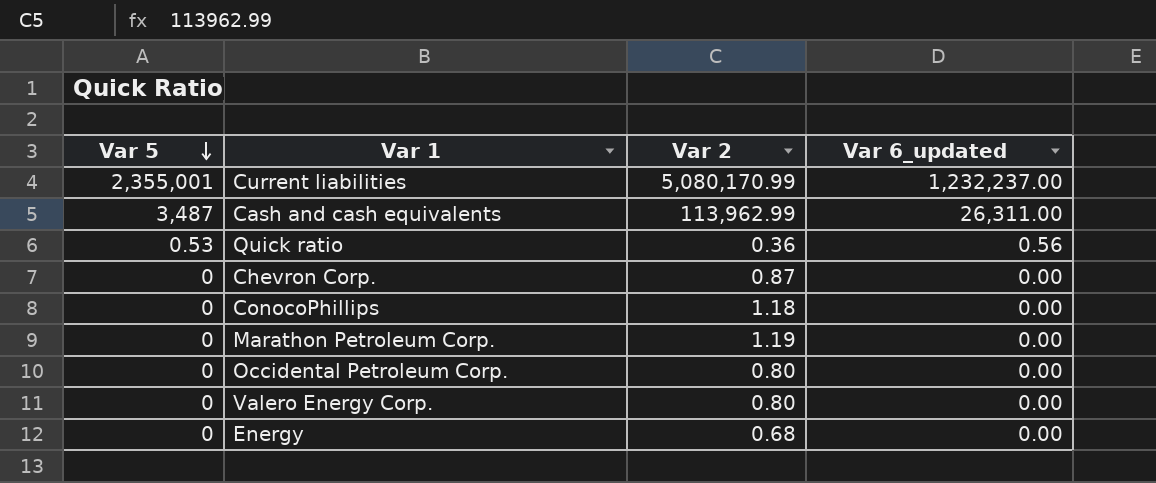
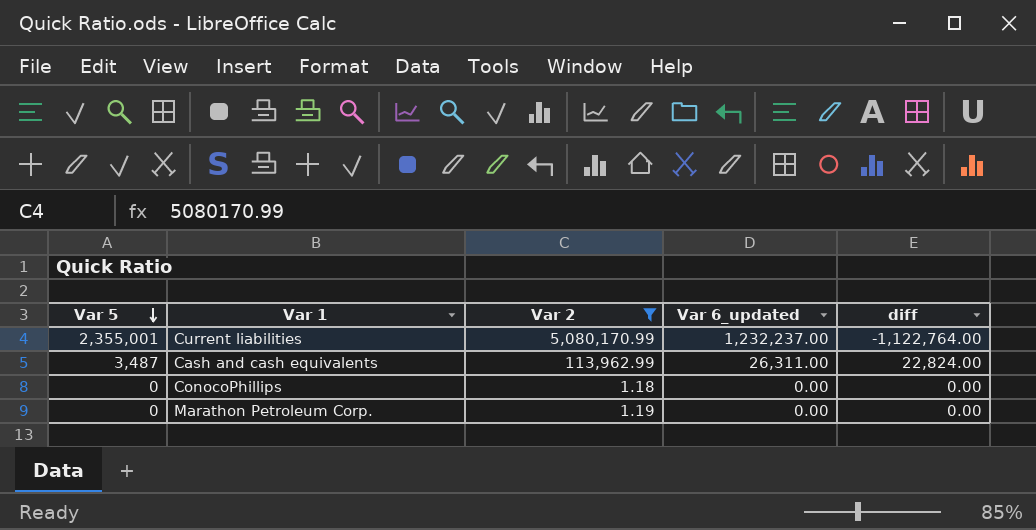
filter: none -> Var 2 >= 1.18
column diff | formula: none -> [Var 6_updated] - [Var 5]

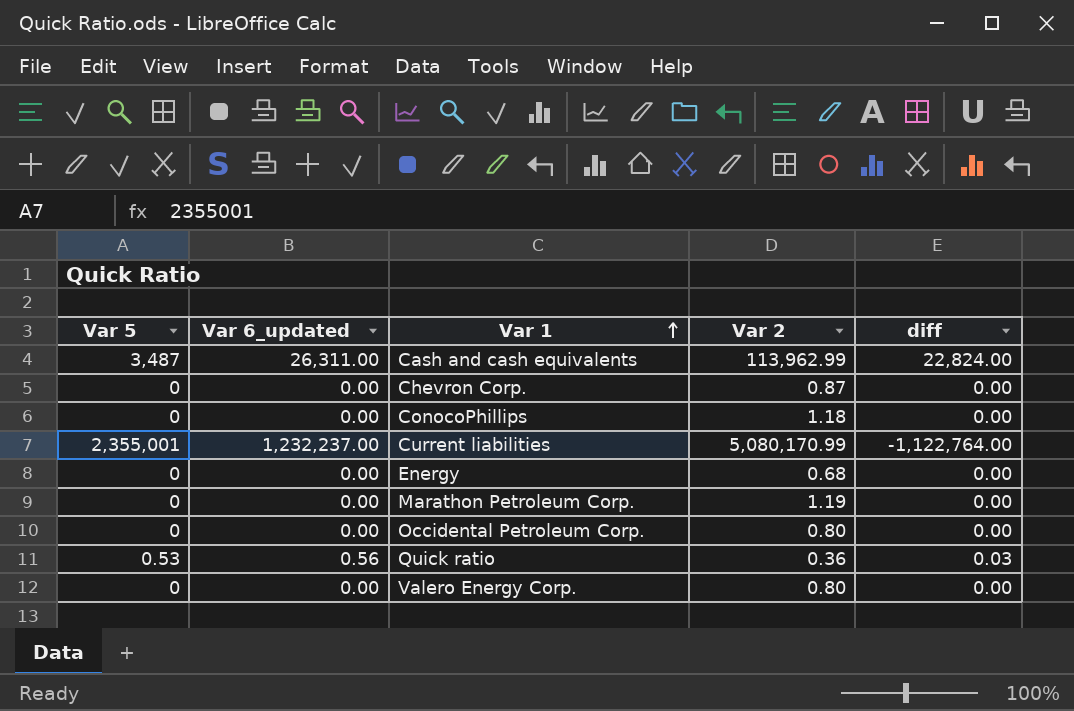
filter: Var 2 >= 1.18 -> none
row order: Var 5 descending -> Var 1 ascending
column Var 6_updated | position: 4 -> 2

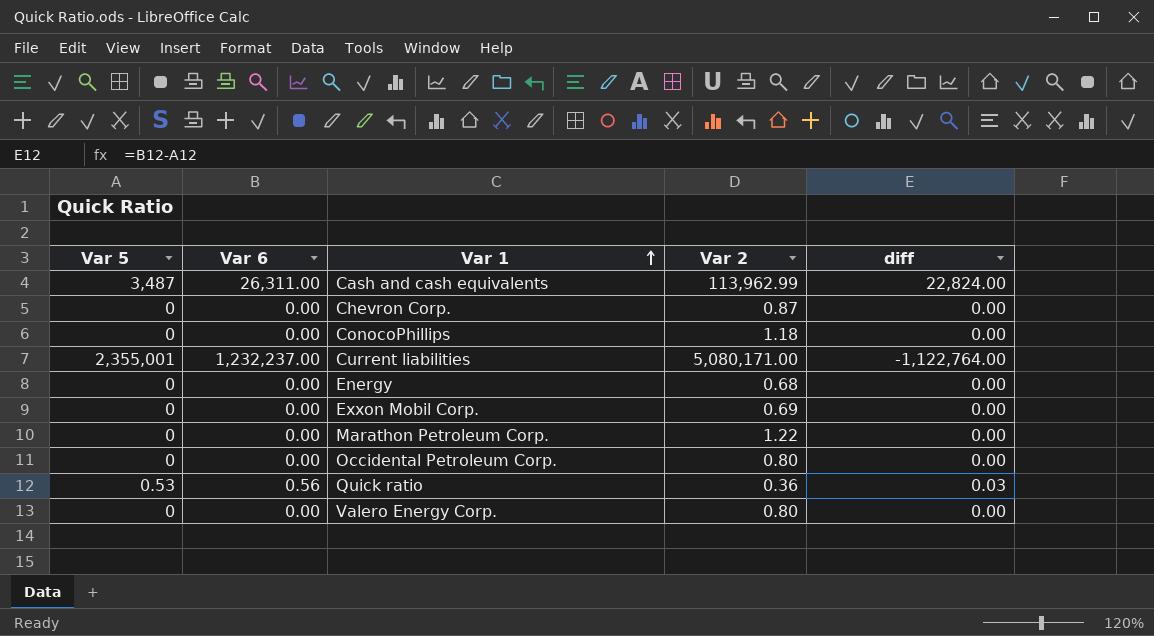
column name: Var 6_updated -> Var 6
Current liabilities | Var 2: 5,080,170.99 -> 5,080,171.00
row Exxon Mobil Corp.: none -> 0 | 0.00 | 0.69 | 0.00
Marathon Petroleum Corp. | Var 2: 1.19 -> 1.22

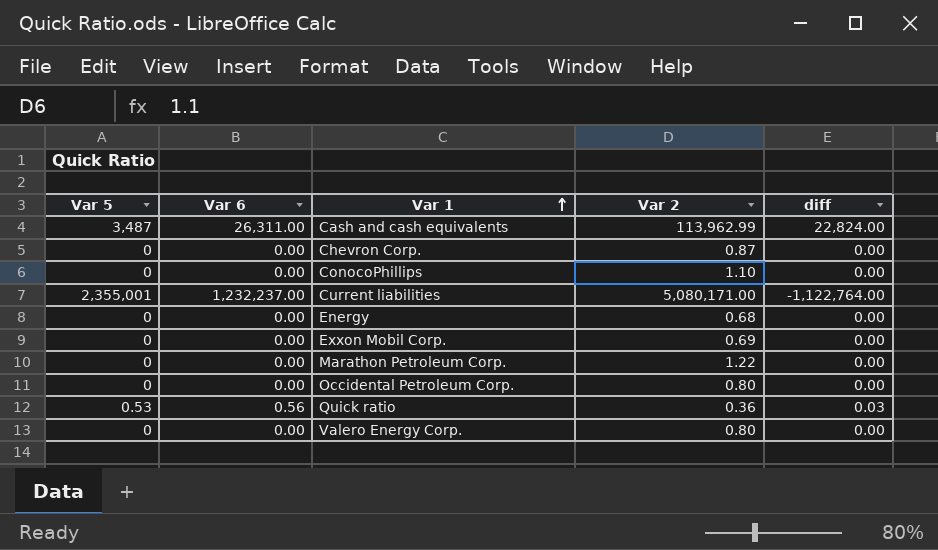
ConocoPhillips | Var 2: 1.18 -> 1.10

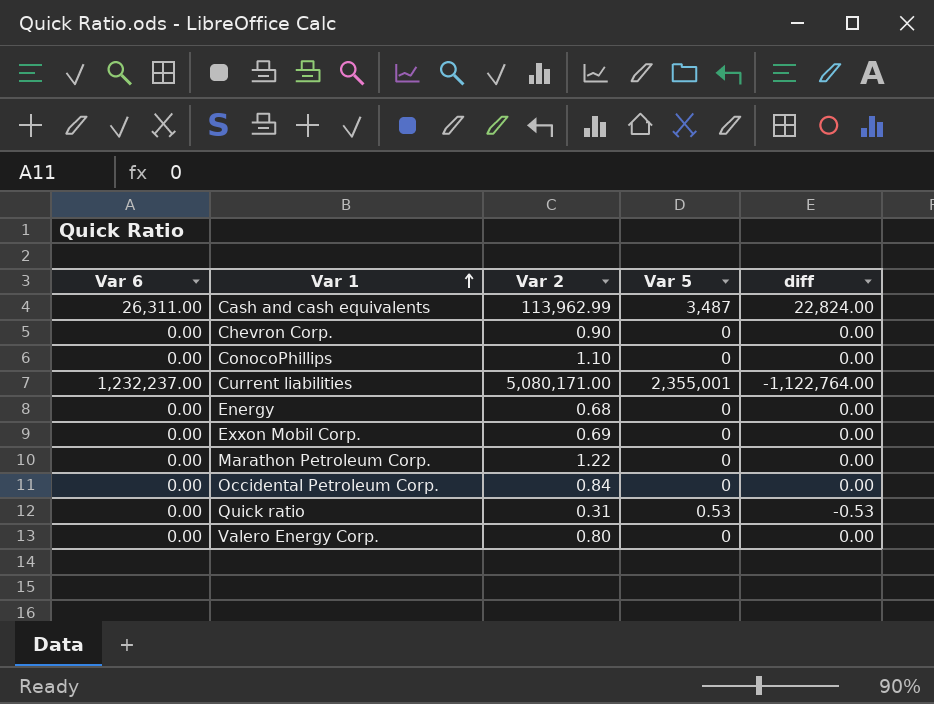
column Var 5 | position: 1 -> 4
Chevron Corp. | Var 2: 0.87 -> 0.90
Occidental Petroleum Corp. | Var 2: 0.80 -> 0.84
Quick ratio | Var 6: 0.56 -> 0.00
Quick ratio | Var 2: 0.36 -> 0.31
Quick ratio | diff: 0.03 -> -0.53

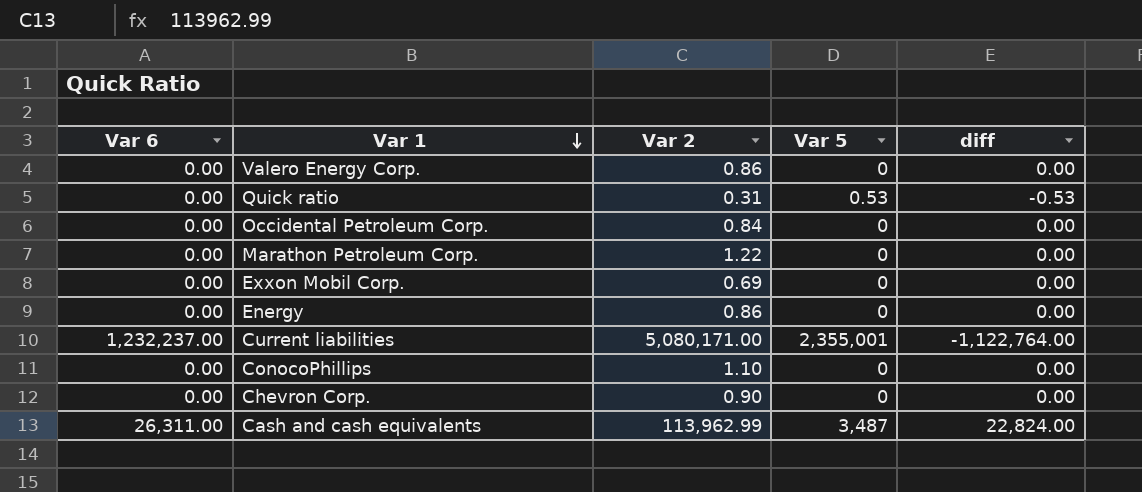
row order: Var 1 ascending -> Var 1 descending
Valero Energy Corp. | Var 2: 0.80 -> 0.86
Energy | Var 2: 0.68 -> 0.86

